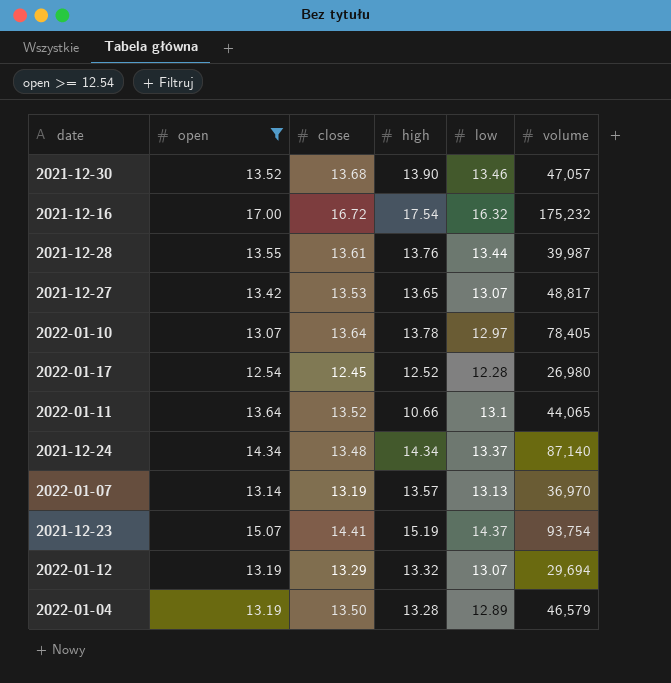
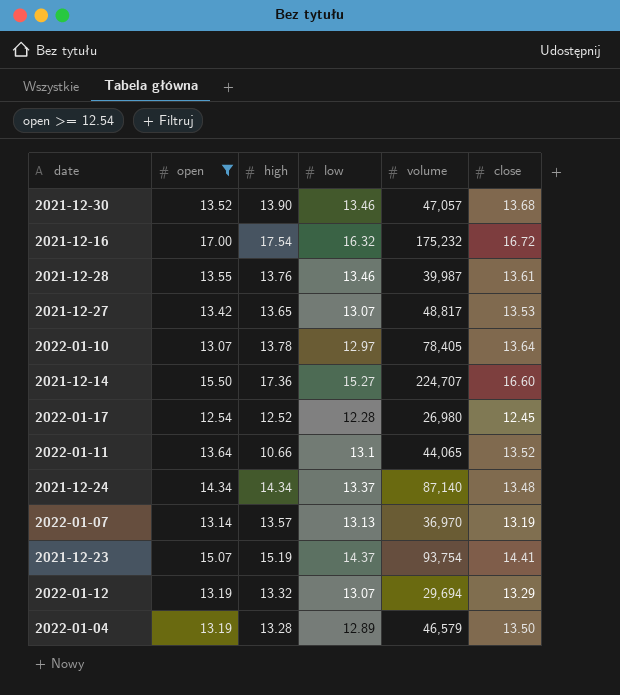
column close | position: 3 -> 6
2021-12-28 | low: 13.44 -> 13.46
row 2021-12-14: none -> 15.50 | 17.36 | 15.27 | 224,707 | 16.60

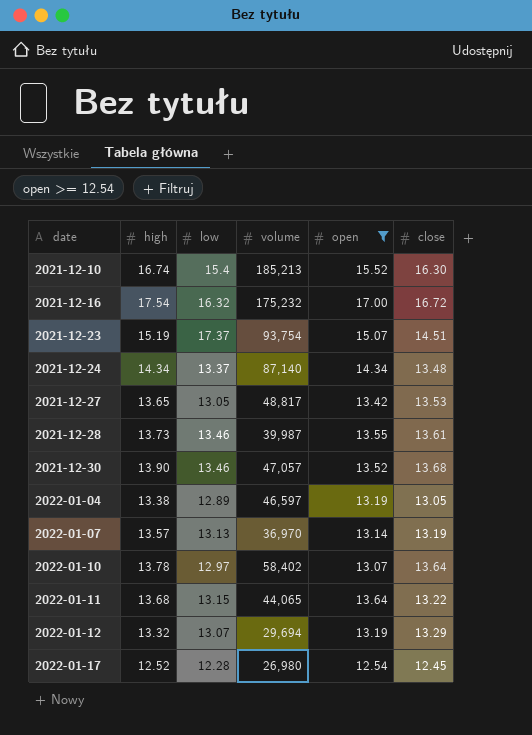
row order: none -> date ascending
column open | position: 2 -> 5
row 2021-12-14: 15.50 | 17.36 | 15.27 | 224,707 | 16.60 -> none
row 2021-12-10: none -> 16.74 | 15.4 | 185,213 | 15.52 | 16.30
2021-12-23 | low: 14.37 -> 17.37
2021-12-23 | close: 14.41 -> 14.51
2021-12-27 | low: 13.07 -> 13.05
2021-12-28 | high: 13.76 -> 13.73
2022-01-04 | high: 13.28 -> 13.38
2022-01-04 | volume: 46,579 -> 46,597
2022-01-04 | close: 13.50 -> 13.05
2022-01-10 | volume: 78,405 -> 58,402
2022-01-11 | high: 10.66 -> 13.68
2022-01-11 | low: 13.1 -> 13.15
2022-01-11 | close: 13.52 -> 13.22

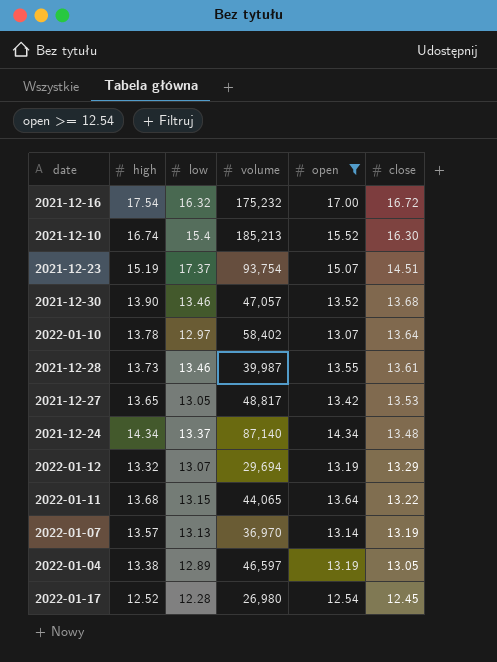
row order: date ascending -> close descending

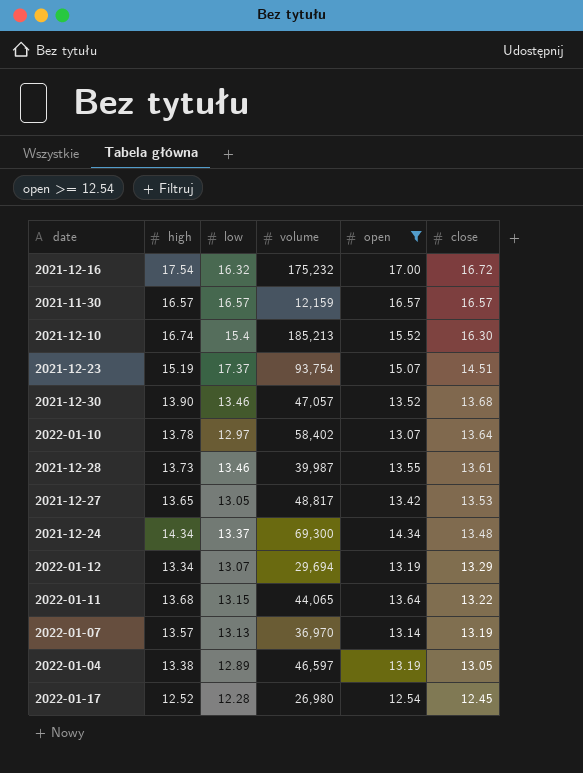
row 2021-11-30: none -> 16.57 | 16.57 | 12,159 | 16.57 | 16.57
2021-12-24 | volume: 87,140 -> 69,300
2022-01-12 | high: 13.32 -> 13.34

